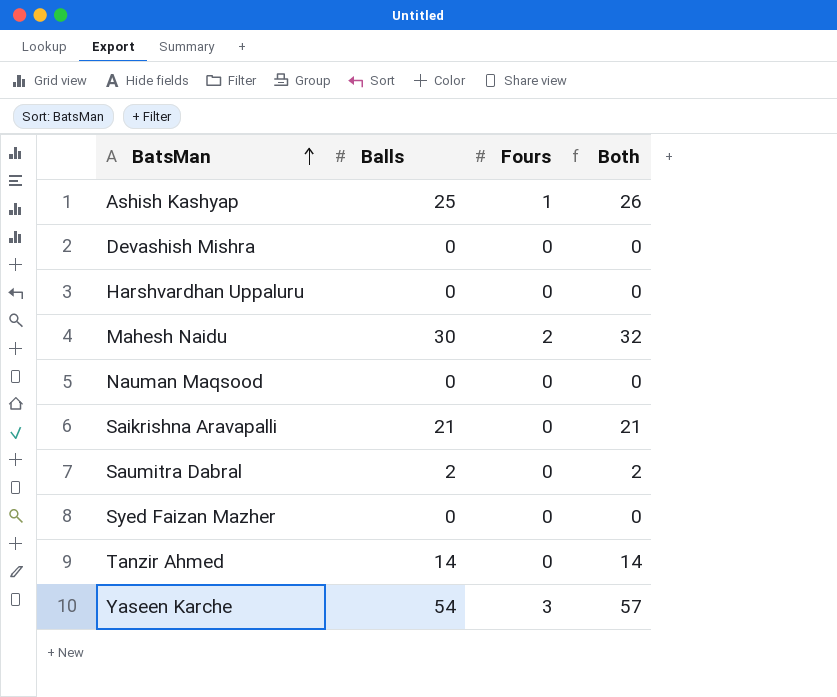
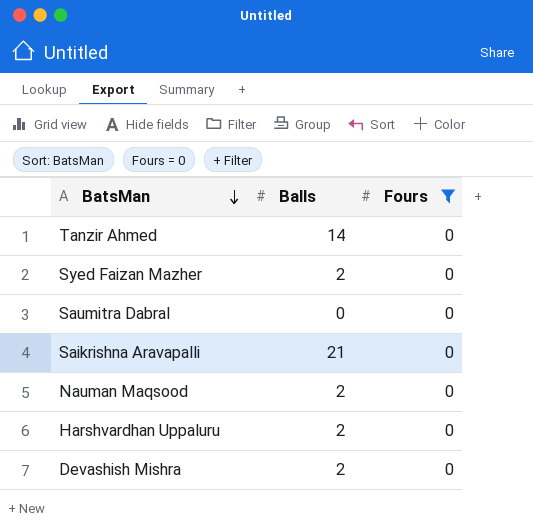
filter: none -> Fours = 0
row order: BatsMan ascending -> BatsMan descending
column Both | formula: [Balls] + [Fours] -> none
Syed Faizan Mazher | Balls: 0 -> 2
Saumitra Dabral | Balls: 2 -> 0
Nauman Maqsood | Balls: 0 -> 2
Harshvardhan Uppaluru | Balls: 0 -> 2
Devashish Mishra | Balls: 0 -> 2

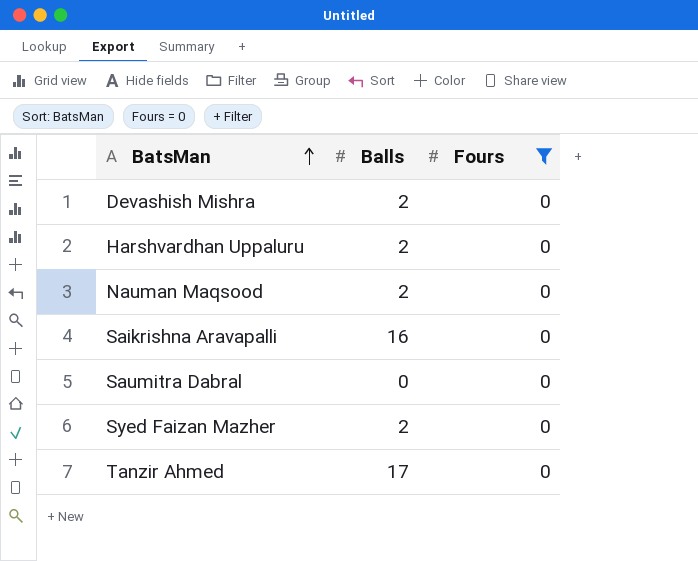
row order: BatsMan descending -> BatsMan ascending
Saikrishna Aravapalli | Balls: 21 -> 16
Tanzir Ahmed | Balls: 14 -> 17

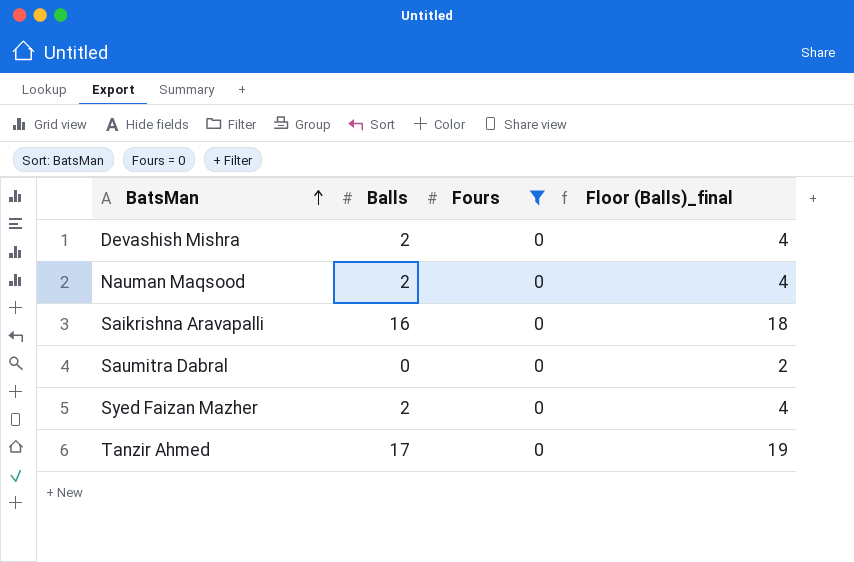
column Floor (Balls)_final | formula: none -> [Balls] + 2
row Harshvardhan Uppaluru: 2 | 0 -> none

